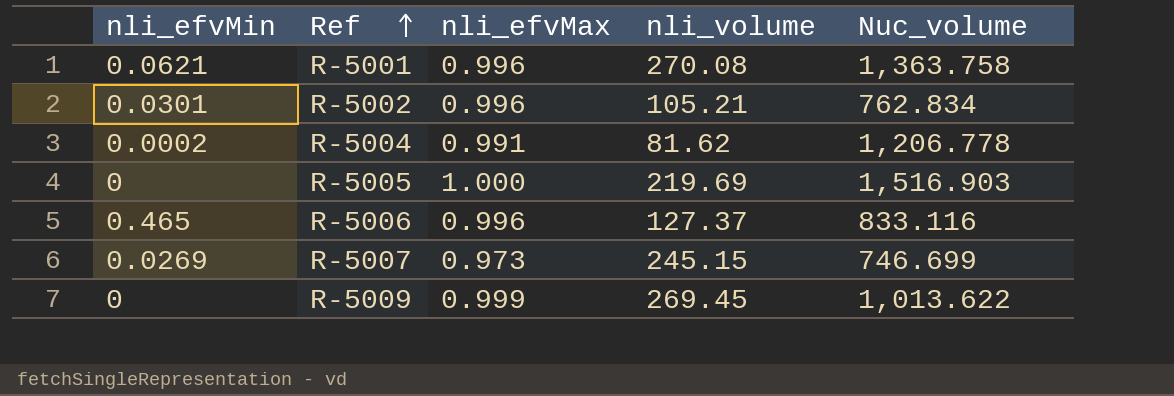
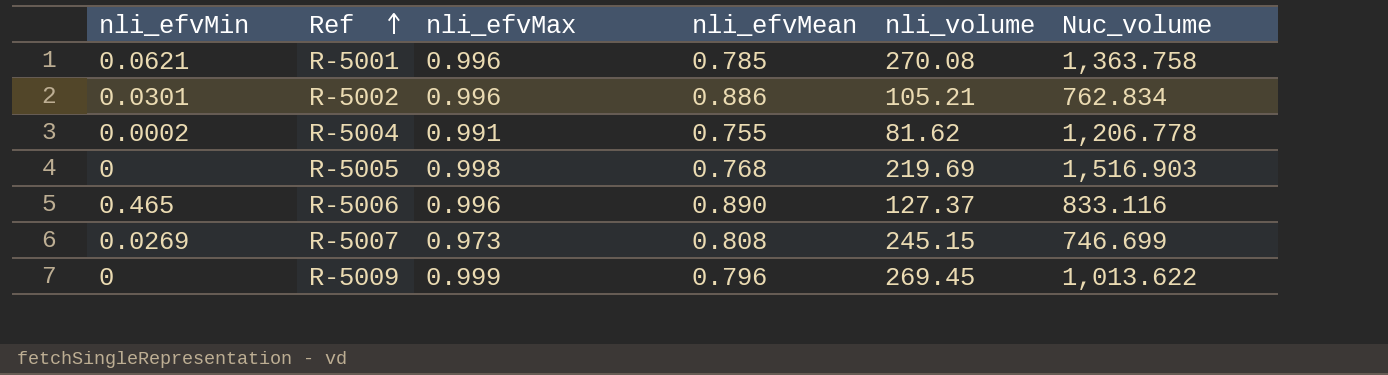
column nli_efvMean | position: none -> 4
R-5005 | nli_efvMax: 1.000 -> 0.998

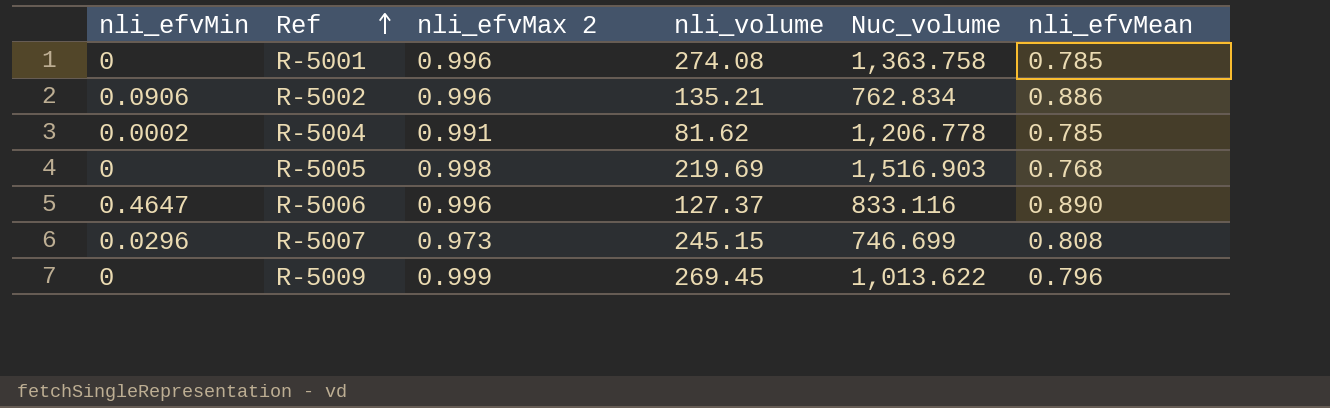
column name: nli_efvMax -> nli_efvMax 2
column nli_efvMean | position: 4 -> 6
R-5001 | nli_efvMin: 0.0621 -> 0
R-5001 | nli_volume: 270.08 -> 274.08
R-5002 | nli_efvMin: 0.0301 -> 0.0906
R-5002 | nli_volume: 105.21 -> 135.21
R-5004 | nli_efvMean: 0.755 -> 0.785
R-5006 | nli_efvMin: 0.465 -> 0.4647
R-5007 | nli_efvMin: 0.0269 -> 0.0296

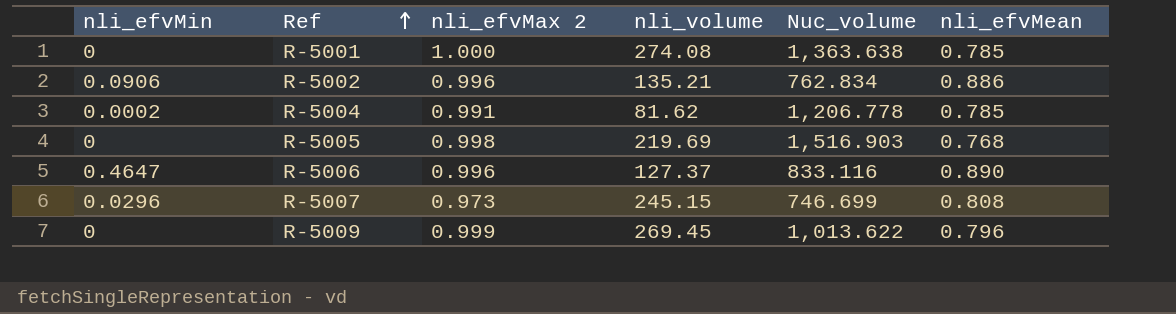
R-5001 | nli_efvMax 2: 0.996 -> 1.000
R-5001 | Nuc_volume: 1,363.758 -> 1,363.638

